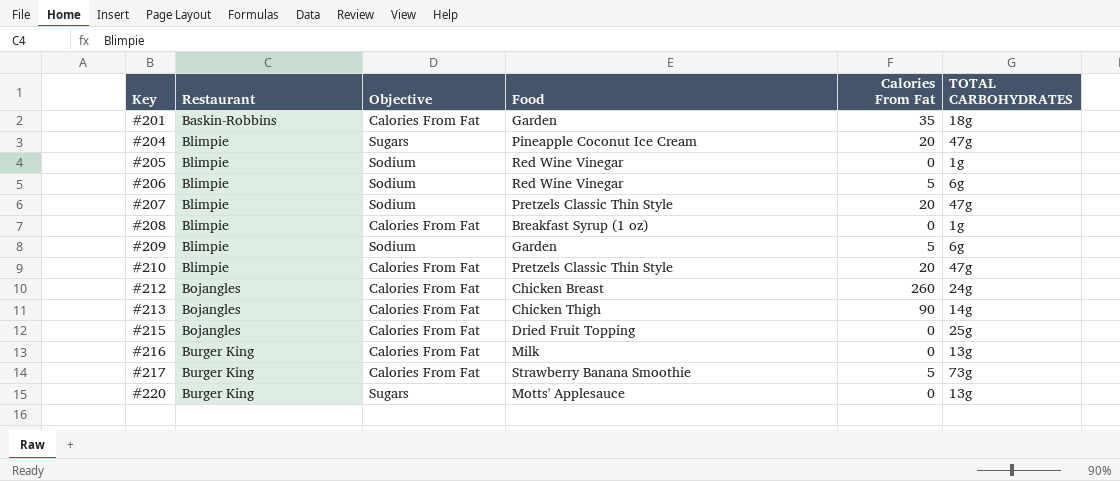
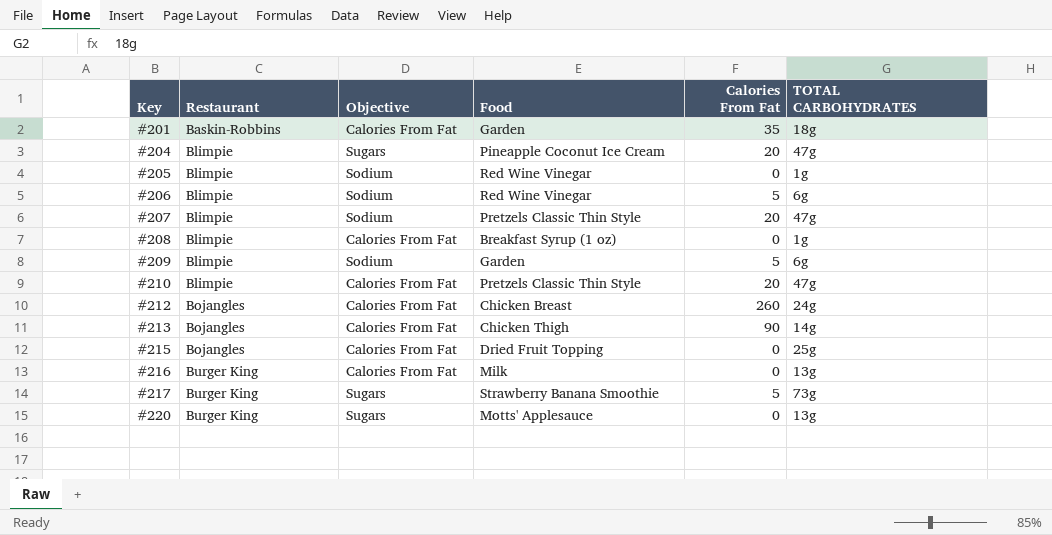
#217 | Objective: Calories From Fat -> Sugars

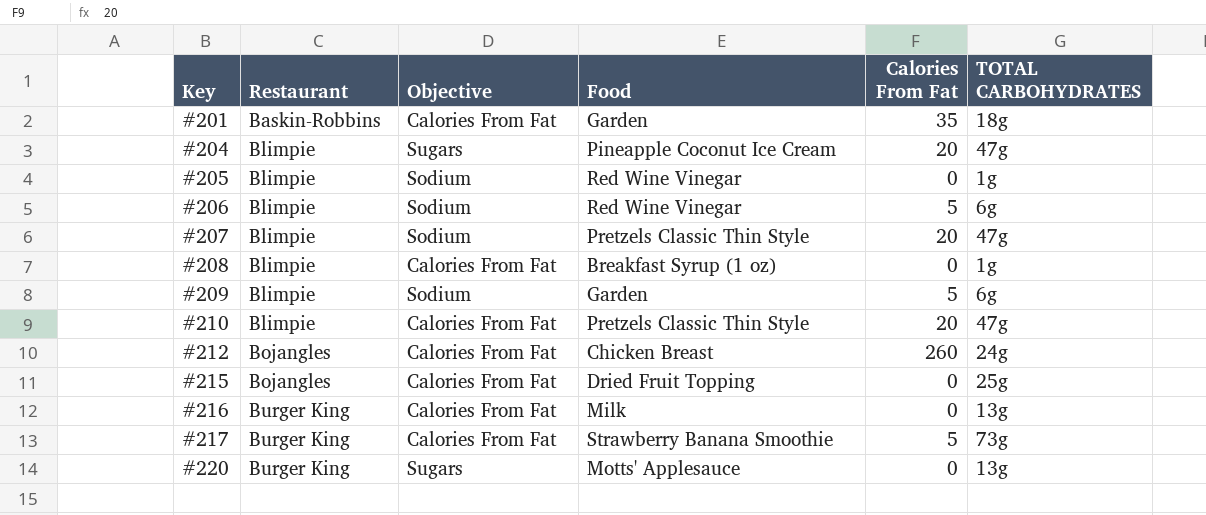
row #213: Bojangles | Calories From Fat | Chicken Thigh | 90 | 14g -> none
#217 | Objective: Sugars -> Calories From Fat

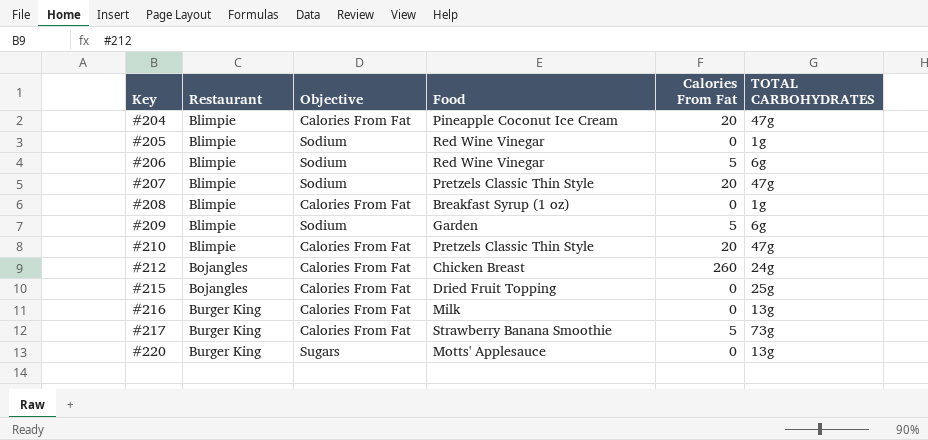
row #201: Baskin-Robbins | Calories From Fat | Garden | 35 | 18g -> none
#204 | Objective: Sugars -> Calories From Fat

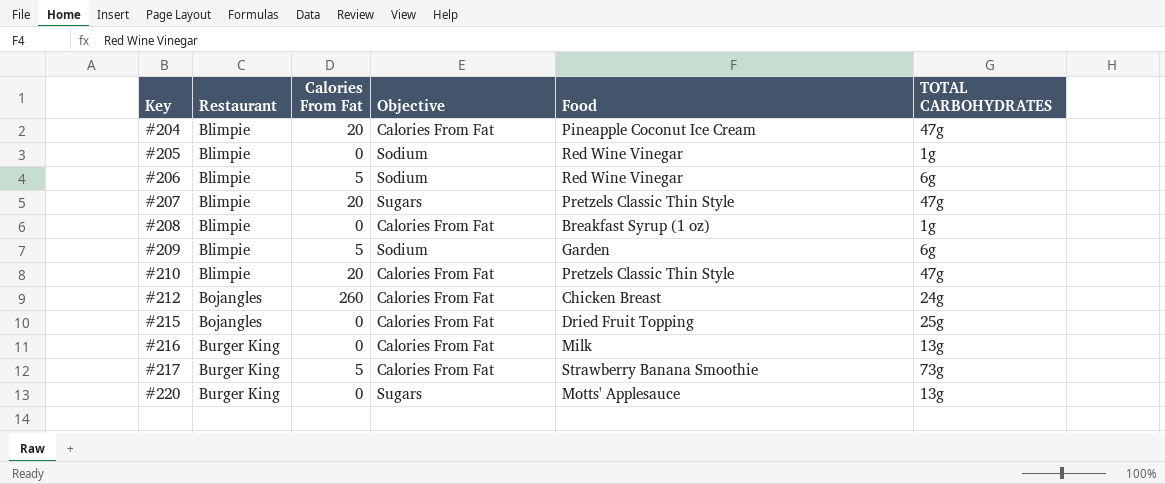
column Calories From Fat | position: 5 -> 3
#207 | Objective: Sodium -> Sugars

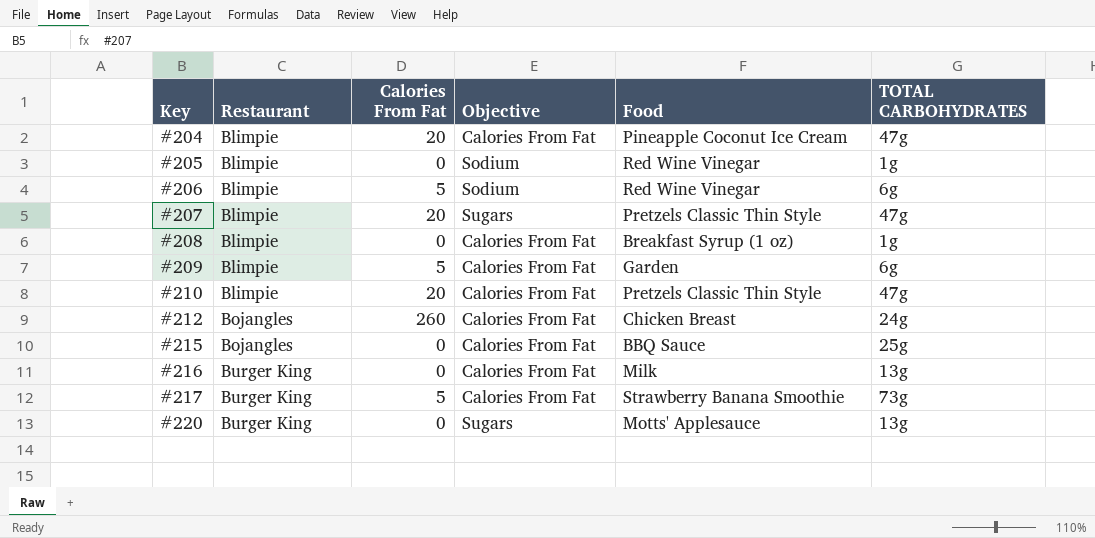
#209 | Objective: Sodium -> Calories From Fat
#215 | Food: Dried Fruit Topping -> BBQ Sauce

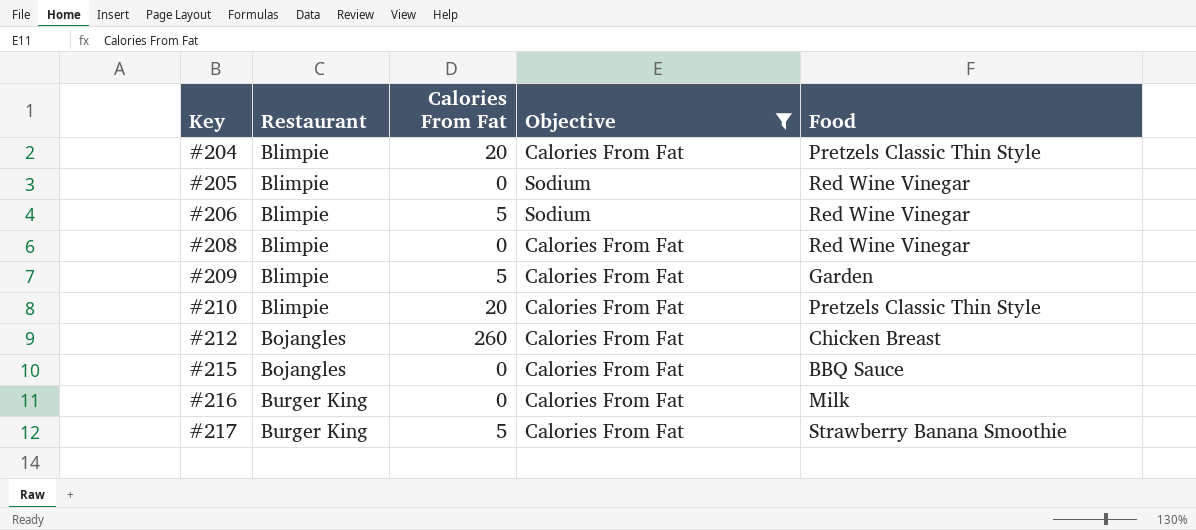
filter: none -> Objective != Sugars
column TOTAL CARBOHYDRATES | position: 6 -> none
#204 | Food: Pineapple Coconut Ice Cream -> Pretzels Classic Thin Style
#208 | Food: Breakfast Syrup (1 oz) -> Red Wine Vinegar

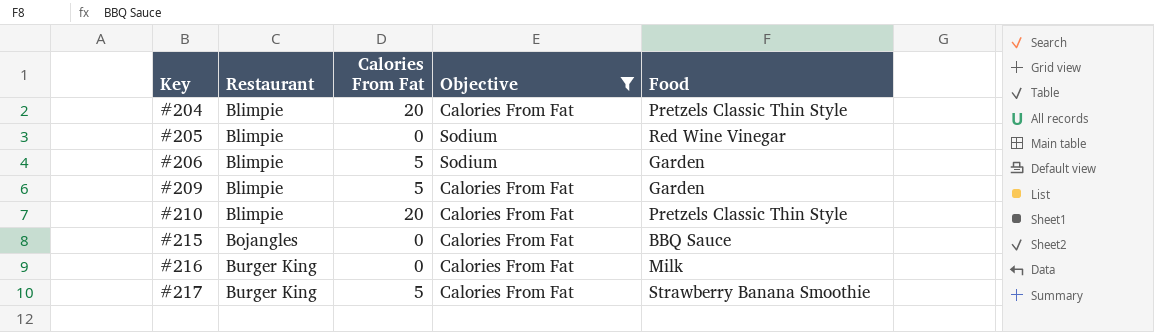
row #208: Blimpie | 0 | Calories From Fat | Red Wine Vinegar -> none
row #212: Bojangles | 260 | Calories From Fat | Chicken Breast -> none
#206 | Food: Red Wine Vinegar -> Garden

